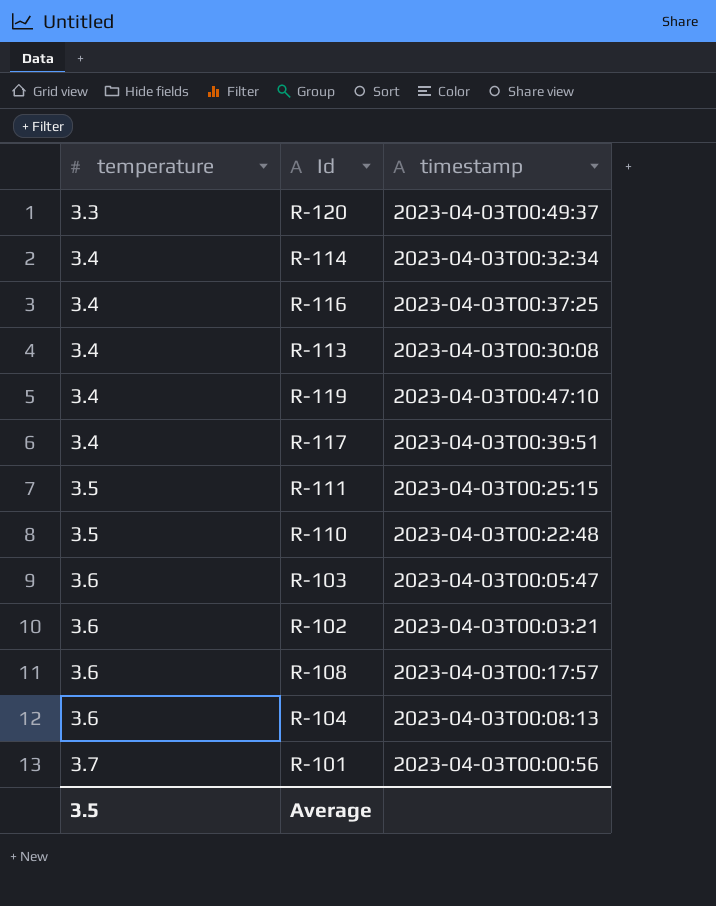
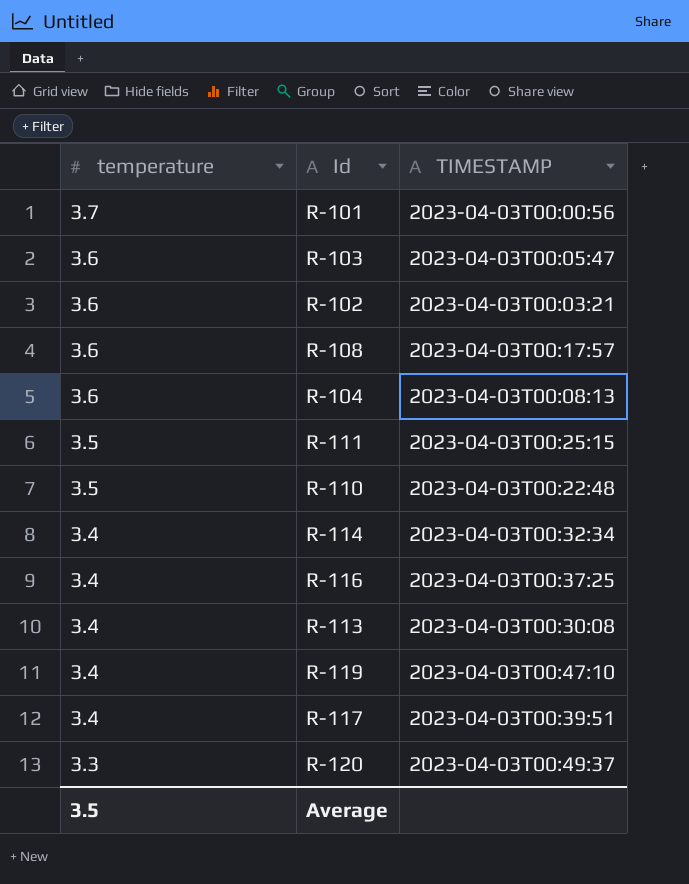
row order: temperature ascending -> temperature descending
column name: timestamp -> TIMESTAMP

